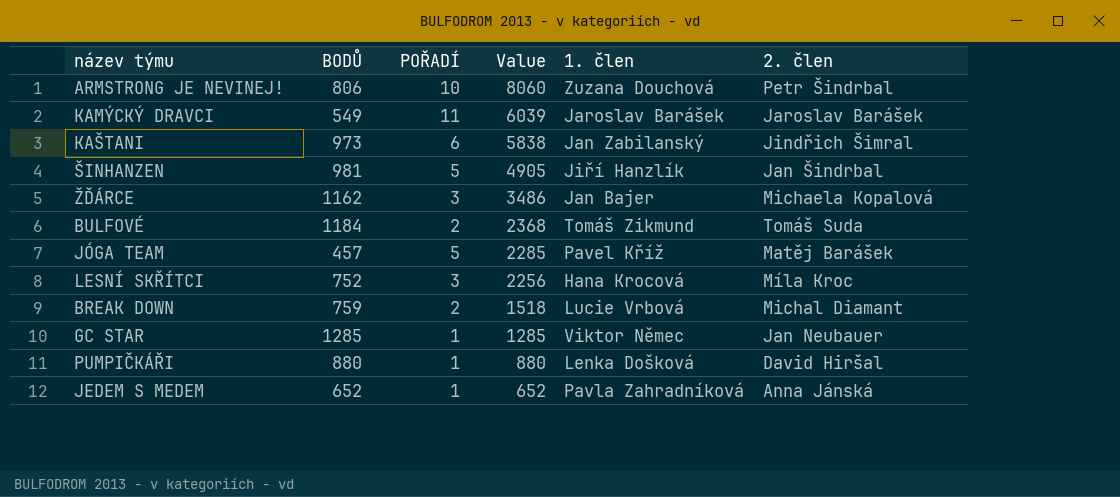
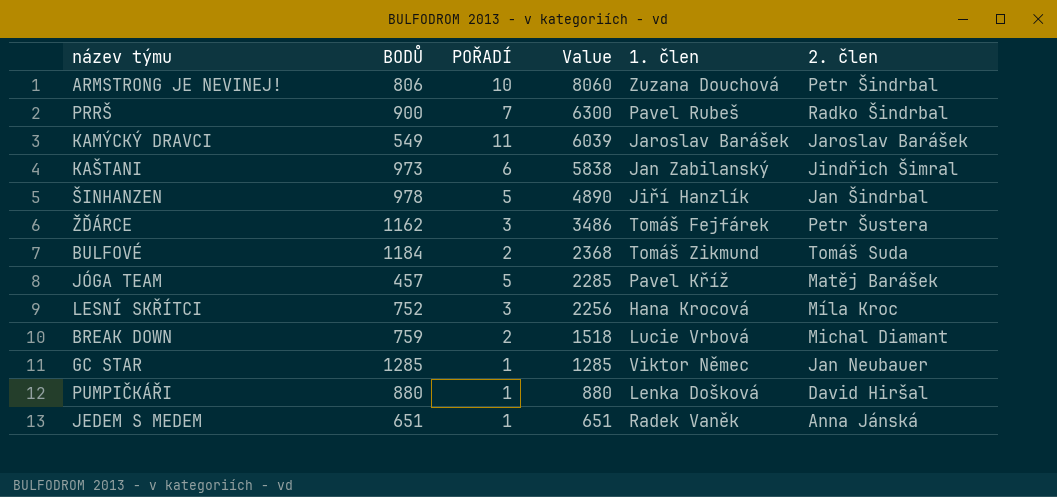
row PRRŠ: none -> 900 | 7 | 6300 | Pavel Rubeš | Radko Šindrbal
ŠINHANZEN | BODŮ: 981 -> 978
ŠINHANZEN | Value: 4905 -> 4890
ŽĎÁRCE | 1. člen: Jan Bajer -> Tomáš Fejfárek
ŽĎÁRCE | 2. člen: Michaela Kopalová -> Petr Šustera
JEDEM S MEDEM | BODŮ: 652 -> 651
JEDEM S MEDEM | Value: 652 -> 651
JEDEM S MEDEM | 1. člen: Pavla Zahradníková -> Radek Vaněk

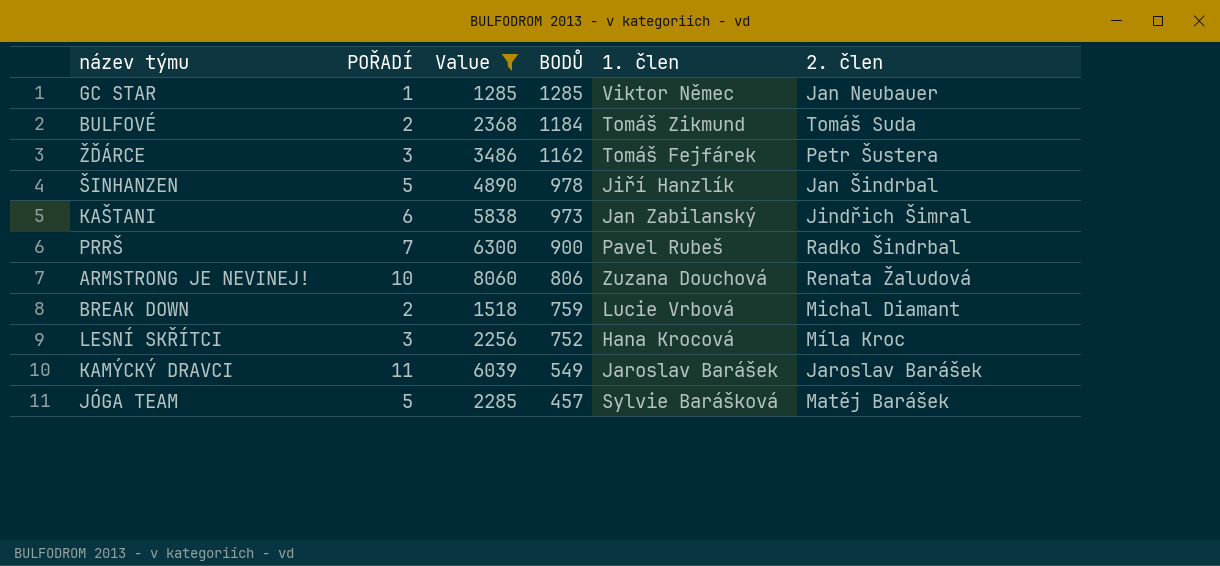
filter: none -> Value >= 1285
row order: Value descending -> BODŮ descending
column BODŮ | position: 2 -> 4
ARMSTRONG JE NEVINEJ! | 2. člen: Petr Šindrbal -> Renata Žaludová
JÓGA TEAM | 1. člen: Pavel Kříž -> Sylvie Barášková

